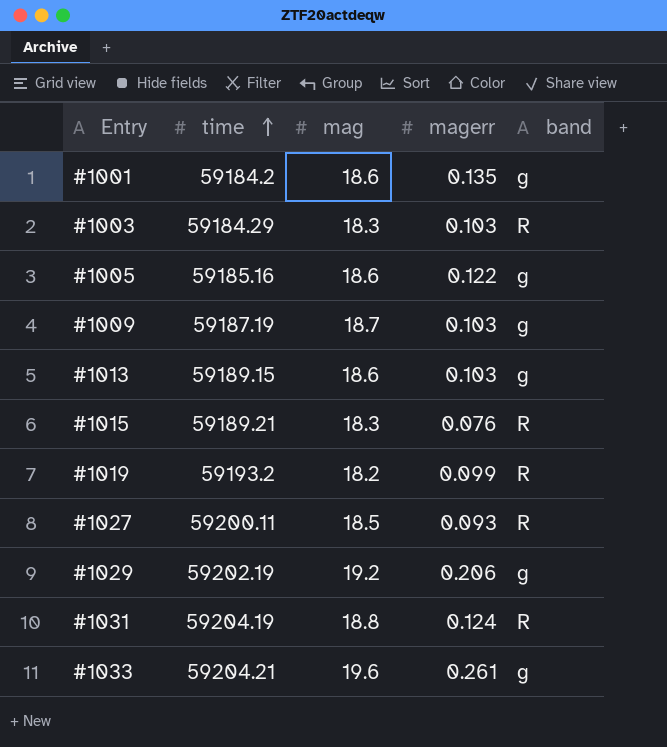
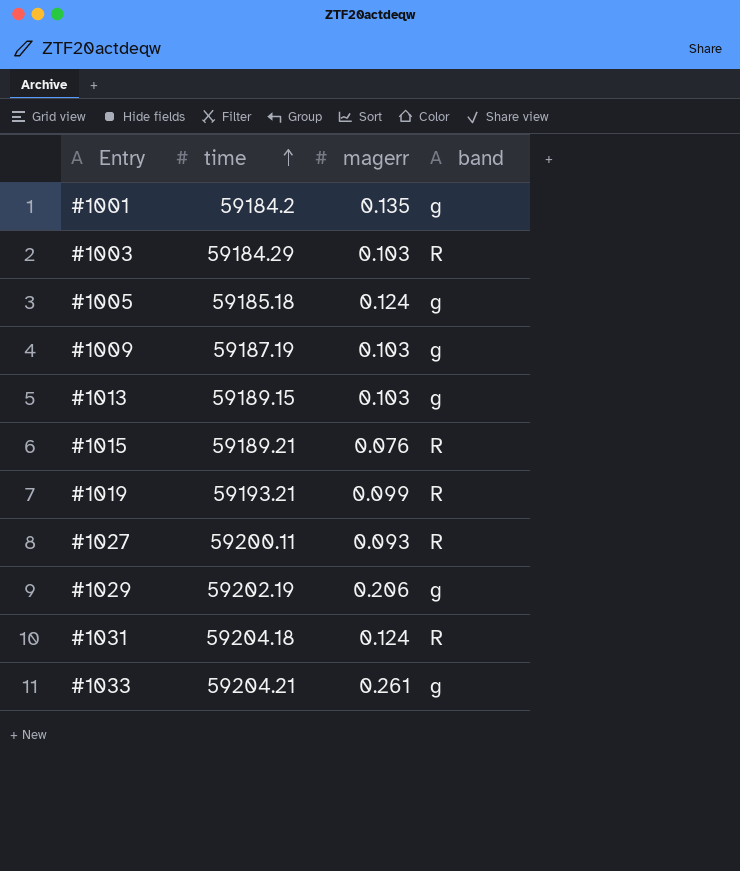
column mag | position: 3 -> none
#1005 | time: 59185.16 -> 59185.18
#1005 | magerr: 0.122 -> 0.124
#1019 | time: 59193.2 -> 59193.21
#1031 | time: 59204.19 -> 59204.18

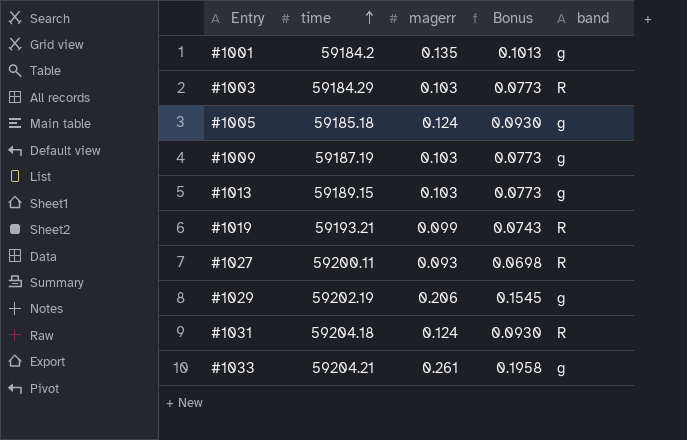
column Bonus | formula: none -> [magerr] * 0.75
row #1015: 59189.21 | 0.076 | R -> none

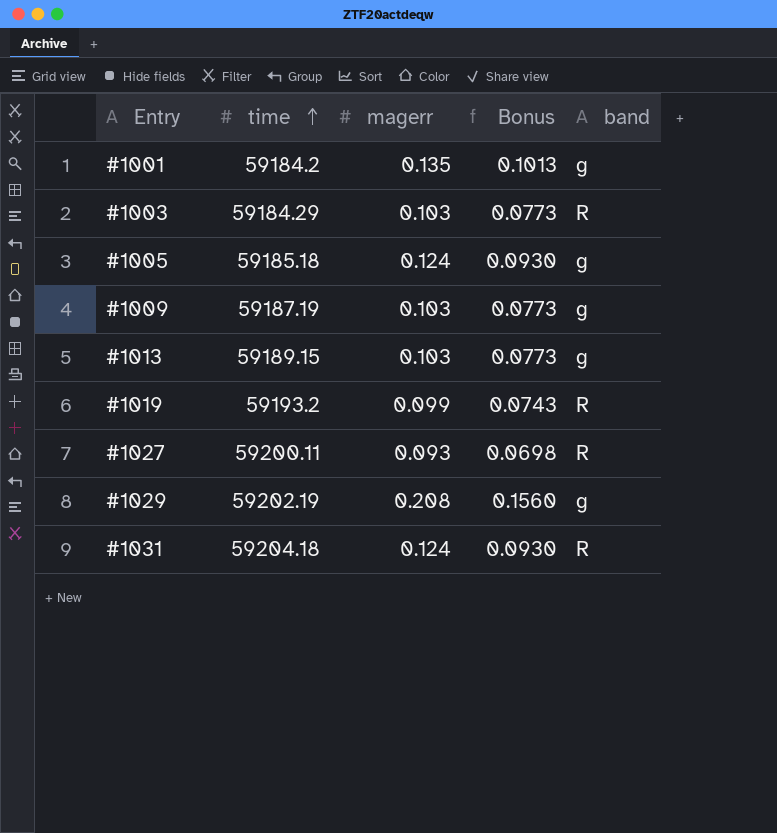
row #1033: 59204.21 | 0.261 | 0.1958 | g -> none
#1019 | time: 59193.21 -> 59193.2
#1029 | magerr: 0.206 -> 0.208
#1029 | Bonus: 0.1545 -> 0.1560

